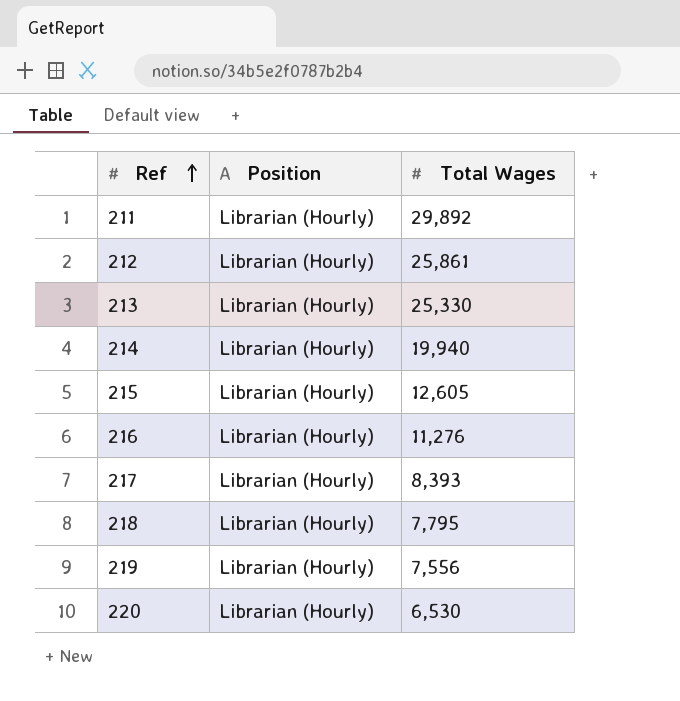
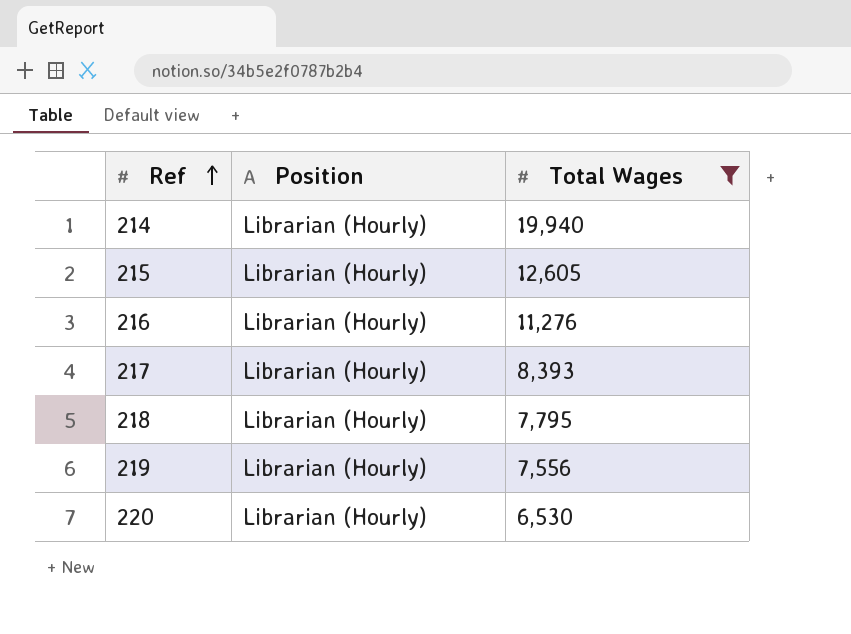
filter: none -> Total Wages <= 19,940

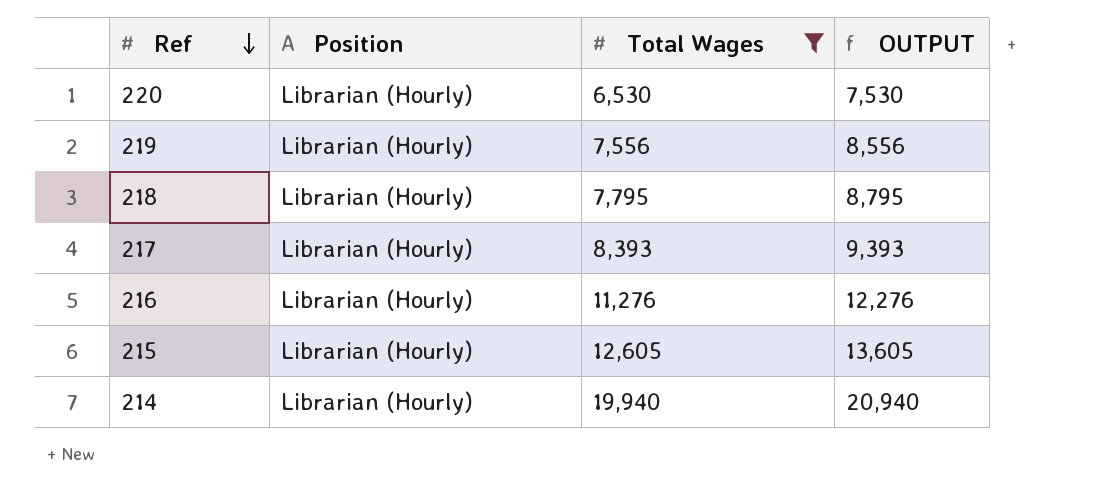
row order: Ref ascending -> Ref descending
column OUTPUT | formula: none -> [Total Wages] + 1000

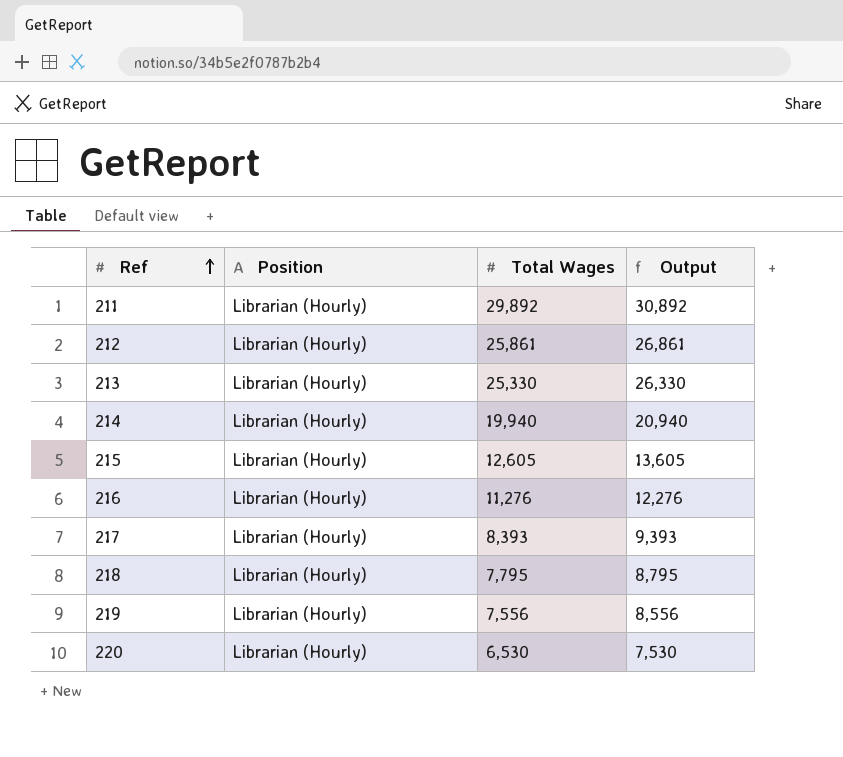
filter: Total Wages <= 19,940 -> none
row order: Ref descending -> Ref ascending
column name: OUTPUT -> Output

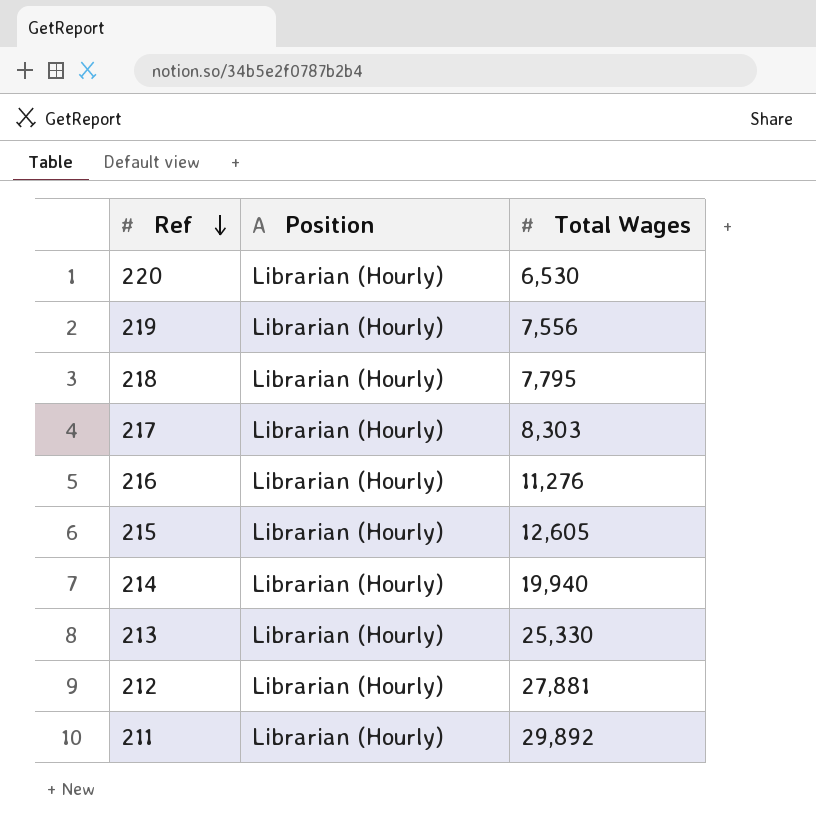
row order: Ref ascending -> Ref descending
column Output | formula: [Total Wages] + 1000 -> none
217 | Total Wages: 8,393 -> 8,303
212 | Total Wages: 25,861 -> 27,881

